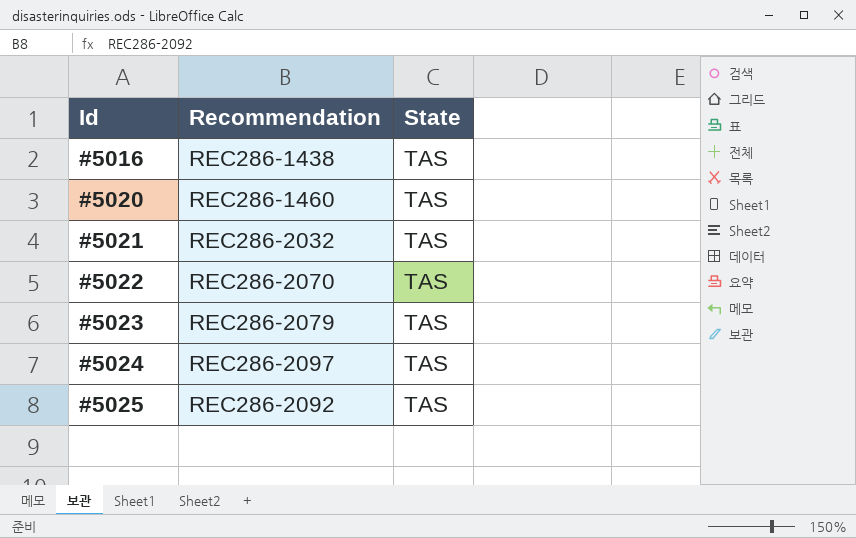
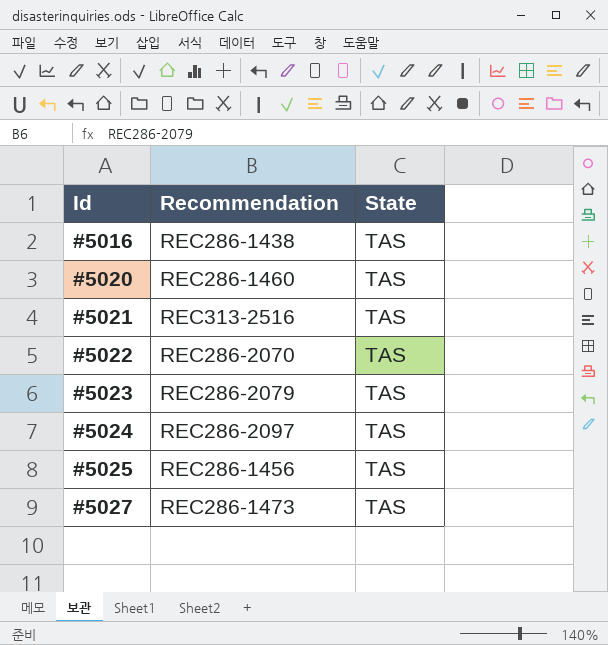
#5021 | Recommendation: REC286-2032 -> REC313-2516
#5025 | Recommendation: REC286-2092 -> REC286-1456
row #5027: none -> REC286-1473 | TAS

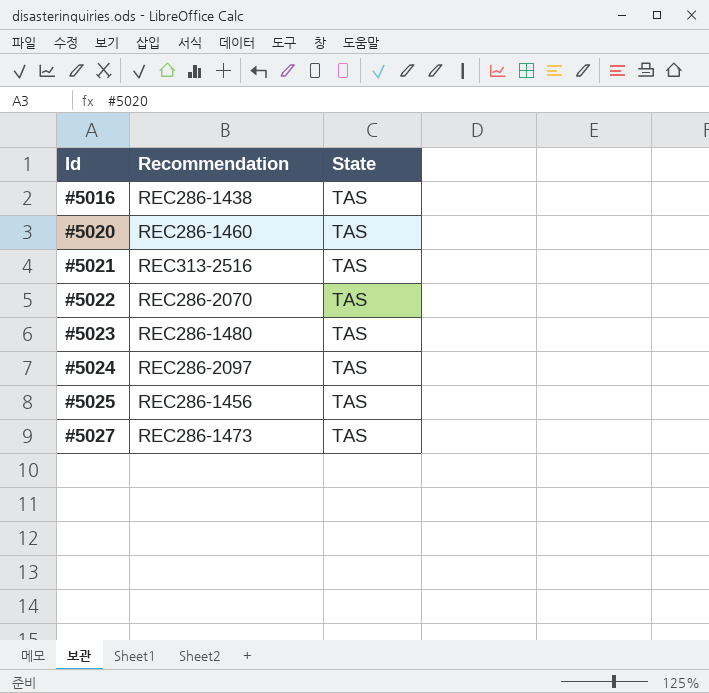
#5023 | Recommendation: REC286-2079 -> REC286-1480

